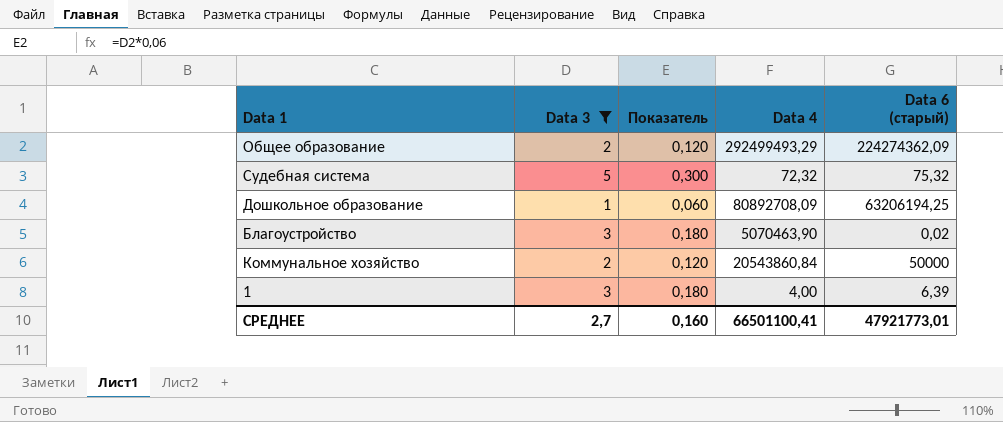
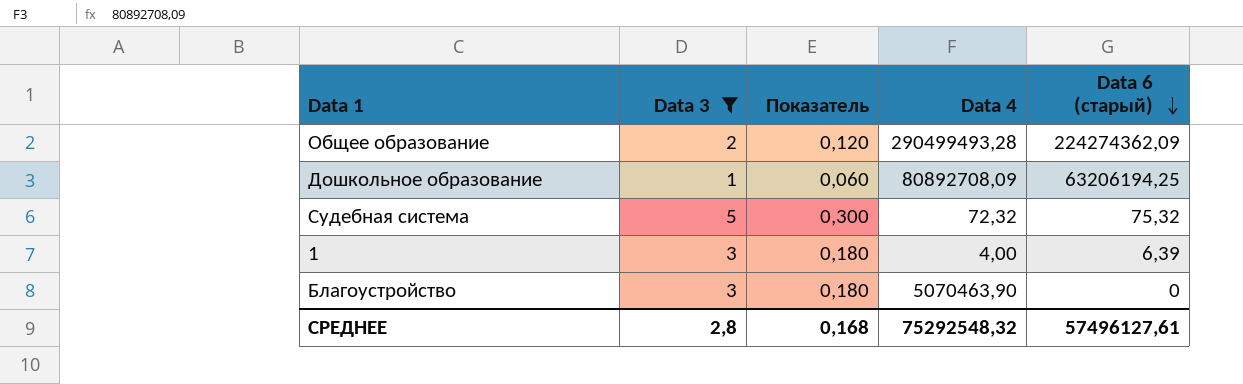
row order: none -> Data 6 (старый) descending
row Коммунальное хозяйство: 2 | 0,120 | 20543860,84 | 50000 -> none
Общее образование | Data 4: 292499493,29 -> 290499493,28
Благоустройство | Data 6 (старый): 0,02 -> 0
СРЕДНЕЕ | Data 3: 2,7 -> 2,8
СРЕДНЕЕ | Показатель: 0,160 -> 0,168
СРЕДНЕЕ | Data 4: 66501100,41 -> 75292548,32
СРЕДНЕЕ | Data 6 (старый): 47921773,01 -> 57496127,61

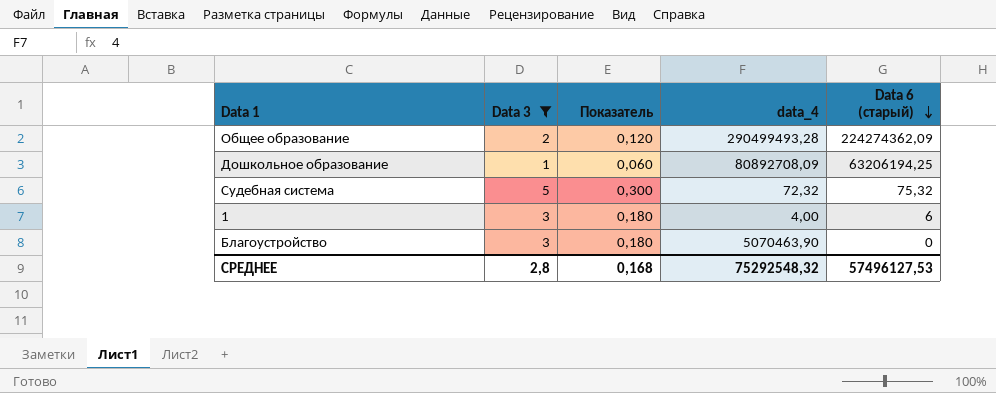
column name: Data 4 -> data_4
1 | Data 6 (старый): 6,39 -> 6
СРЕДНЕЕ | Data 6 (старый): 57496127,61 -> 57496127,53

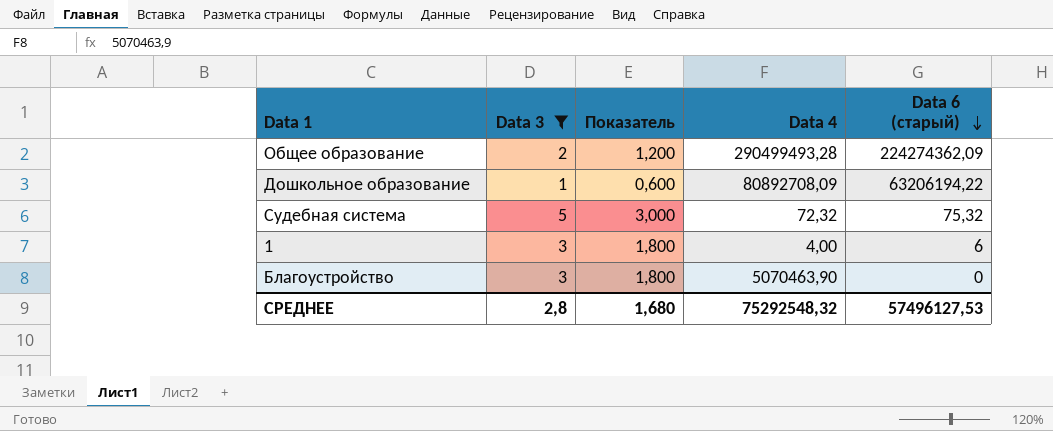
column Показатель | formula: [Data 3] * 0,06 -> [Data 3] * 0,6
column name: data_4 -> Data 4
Дошкольное образование | Data 6 (старый): 63206194,25 -> 63206194,22
СРЕДНЕЕ | Показатель: 0,168 -> 1,680

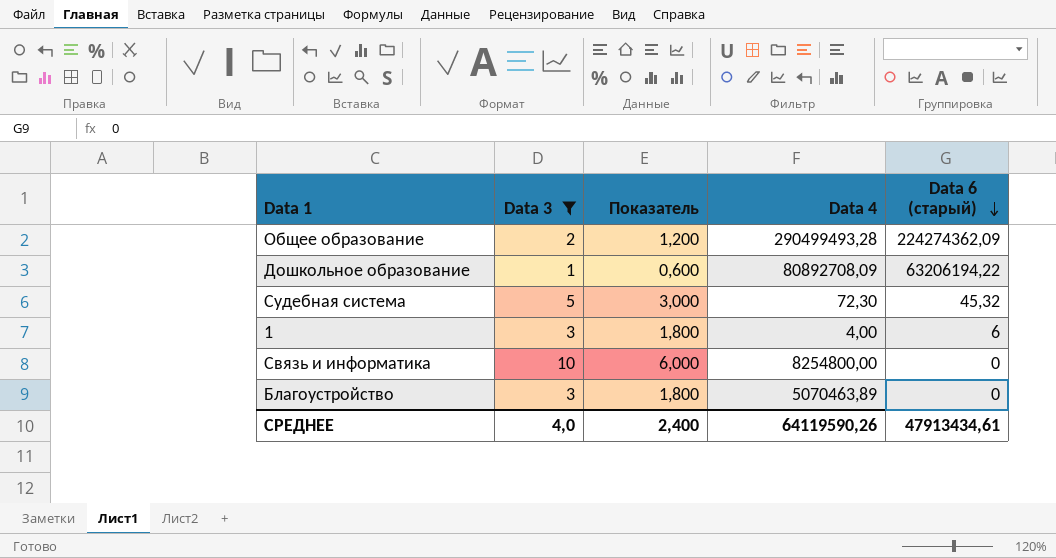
Судебная система | Data 4: 72,32 -> 72,30
Судебная система | Data 6 (старый): 75,32 -> 45,32
row Связь и информатика: none -> 10 | 6,000 | 8254800,00 | 0
Благоустройство | Data 4: 5070463,90 -> 5070463,89
СРЕДНЕЕ | Data 3: 2,8 -> 4,0
СРЕДНЕЕ | Показатель: 1,680 -> 2,400
СРЕДНЕЕ | Data 4: 75292548,32 -> 64119590,26
СРЕДНЕЕ | Data 6 (старый): 57496127,53 -> 47913434,61

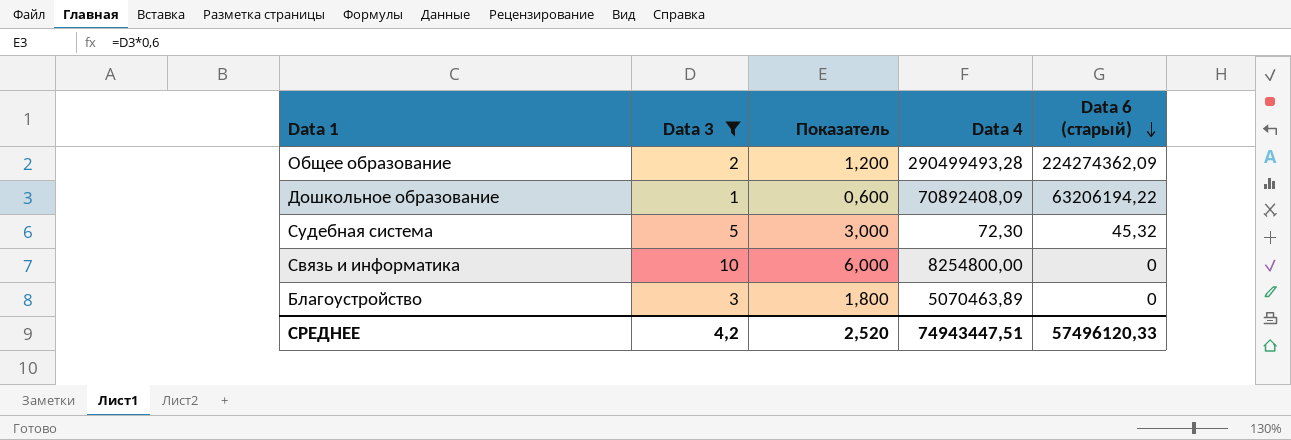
row 1: 3 | 1,800 | 4,00 | 6 -> none
Дошкольное образование | Data 4: 80892708,09 -> 70892408,09
СРЕДНЕЕ | Data 3: 4,0 -> 4,2
СРЕДНЕЕ | Показатель: 2,400 -> 2,520
СРЕДНЕЕ | Data 4: 64119590,26 -> 74943447,51
СРЕДНЕЕ | Data 6 (старый): 47913434,61 -> 57496120,33

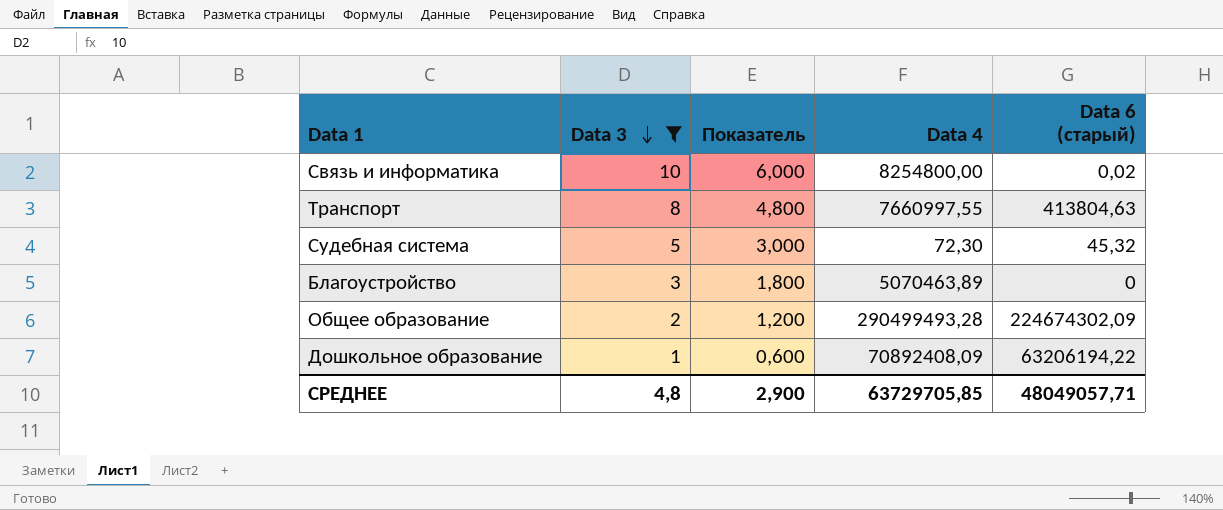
row order: Data 6 (старый) descending -> Data 3 descending
Связь и информатика | Data 6 (старый): 0 -> 0,02
row Транспорт: none -> 8 | 4,800 | 7660997,55 | 413804,63
Общее образование | Data 6 (старый): 224274362,09 -> 224674302,09
СРЕДНЕЕ | Data 3: 4,2 -> 4,8
СРЕДНЕЕ | Показатель: 2,520 -> 2,900
СРЕДНЕЕ | Data 4: 74943447,51 -> 63729705,85
СРЕДНЕЕ | Data 6 (старый): 57496120,33 -> 48049057,71

